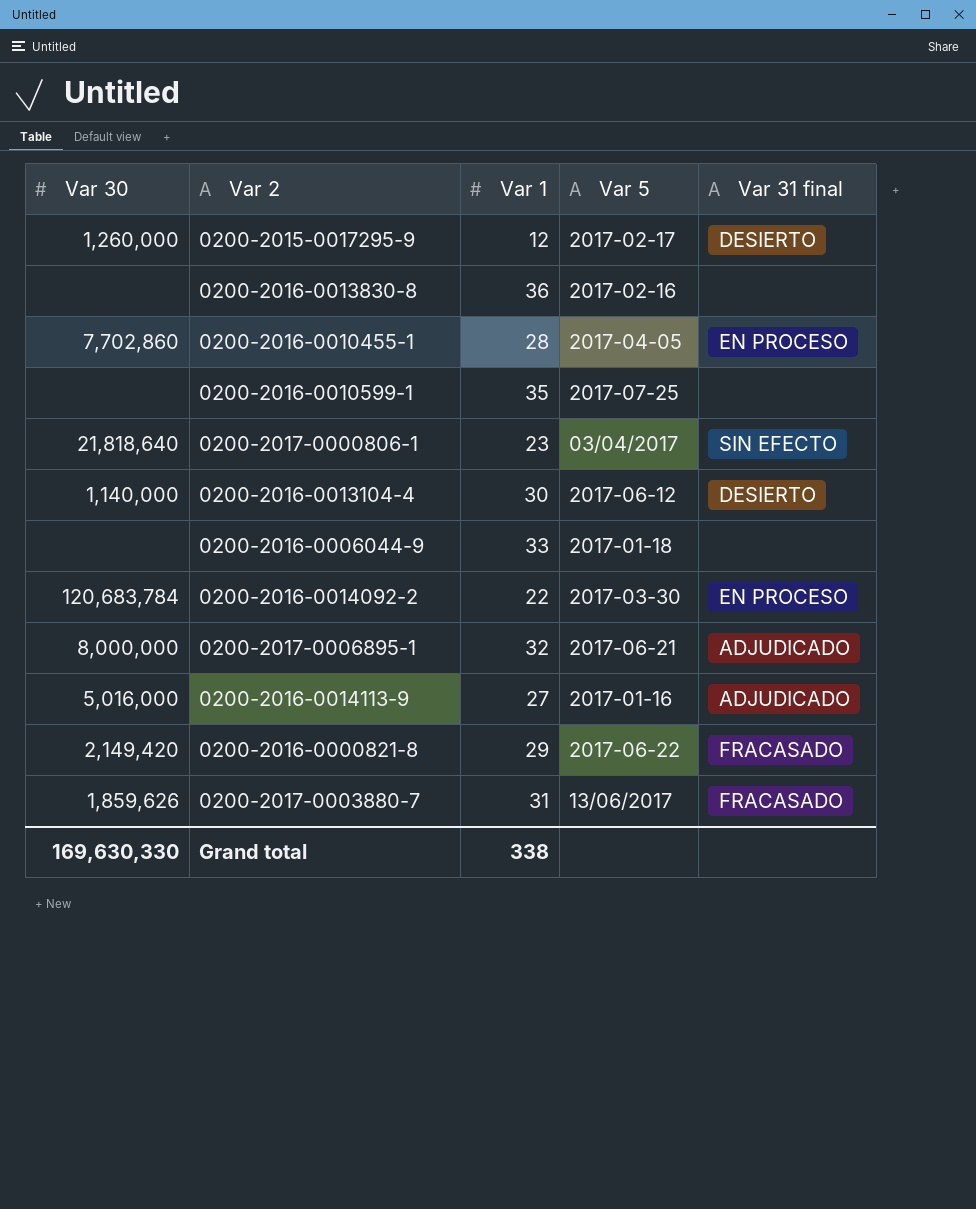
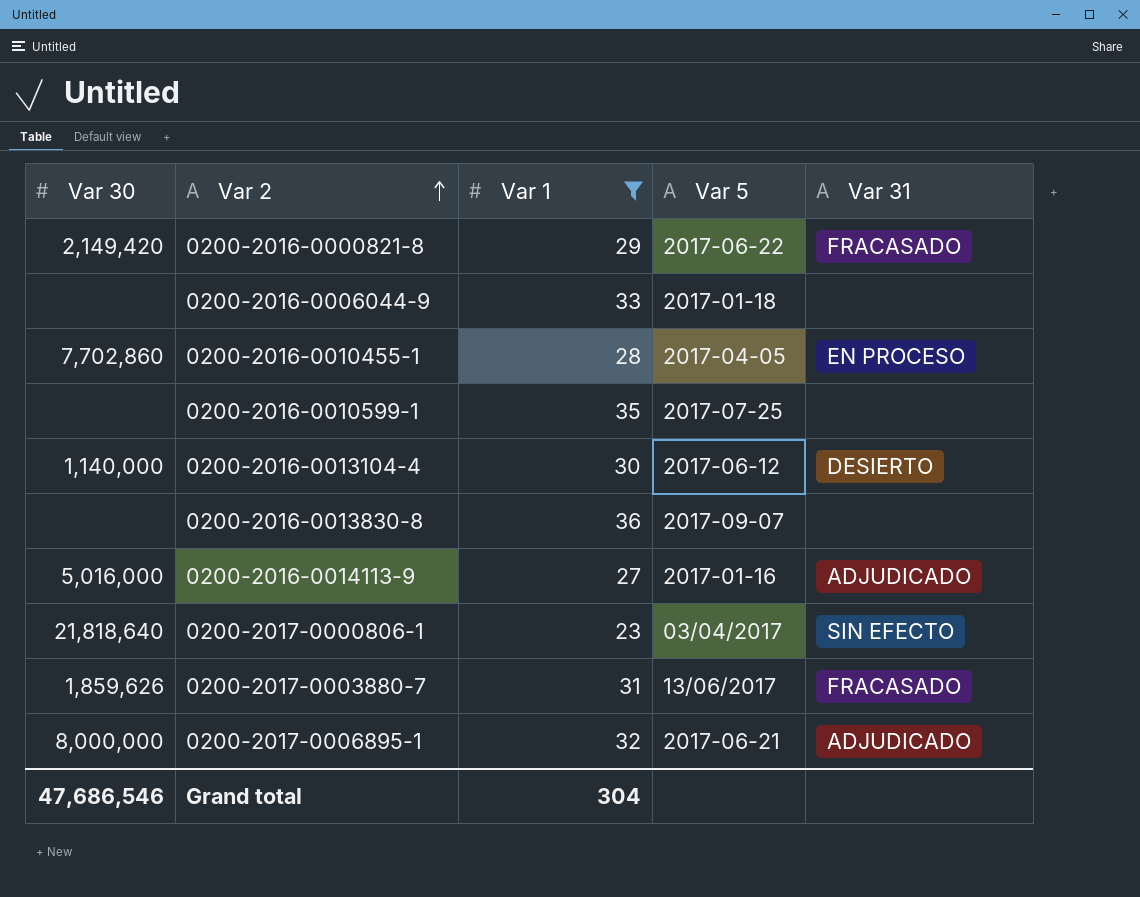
filter: none -> Var 1 >= 23
row order: none -> Var 2 ascending
column name: Var 31 final -> Var 31
0200-2016-0013830-8 | Var 5: 2017-02-16 -> 2017-09-07
Grand total | Var 30: 169,630,330 -> 47,686,546
Grand total | Var 1: 338 -> 304

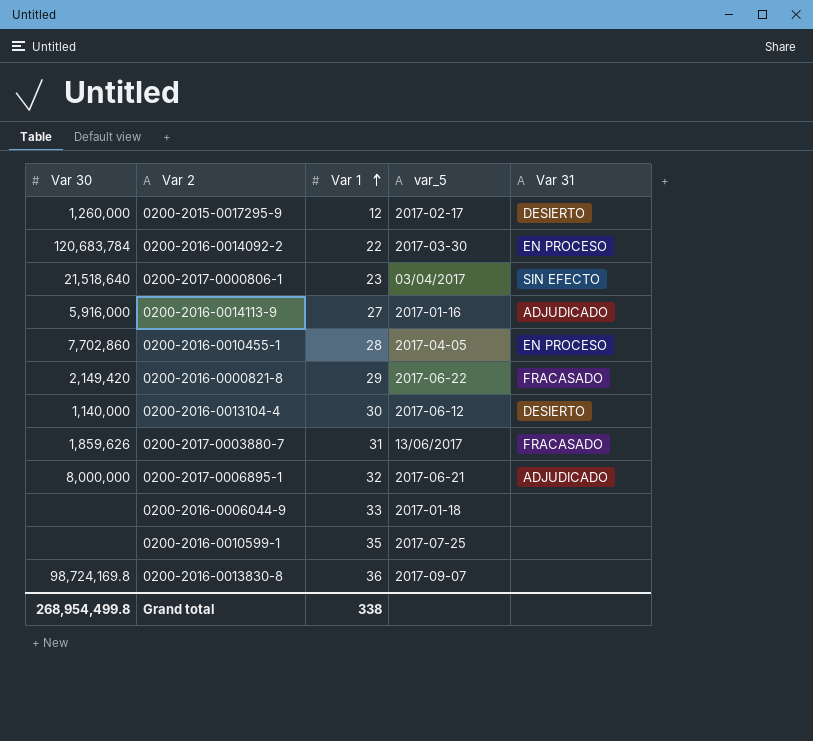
filter: Var 1 >= 23 -> none
row order: Var 2 ascending -> Var 1 ascending
column name: Var 5 -> var_5
0200-2017-0000806-1 | Var 30: 21,818,640 -> 21,518,640
0200-2016-0014113-9 | Var 30: 5,016,000 -> 5,916,000
0200-2016-0013830-8 | Var 30: none -> 98,724,169.8
Grand total | Var 30: 47,686,546 -> 268,954,499.8
Grand total | Var 1: 304 -> 338

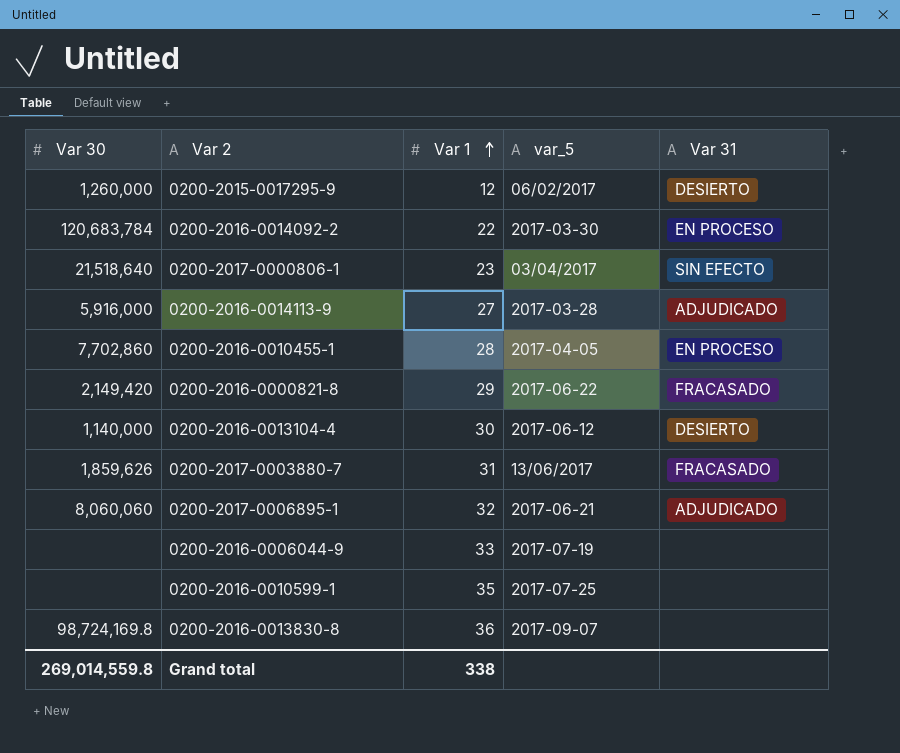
0200-2015-0017295-9 | var_5: 2017-02-17 -> 06/02/2017
0200-2016-0014113-9 | var_5: 2017-01-16 -> 2017-03-28
0200-2017-0006895-1 | Var 30: 8,000,000 -> 8,060,060
0200-2016-0006044-9 | var_5: 2017-01-18 -> 2017-07-19
Grand total | Var 30: 268,954,499.8 -> 269,014,559.8

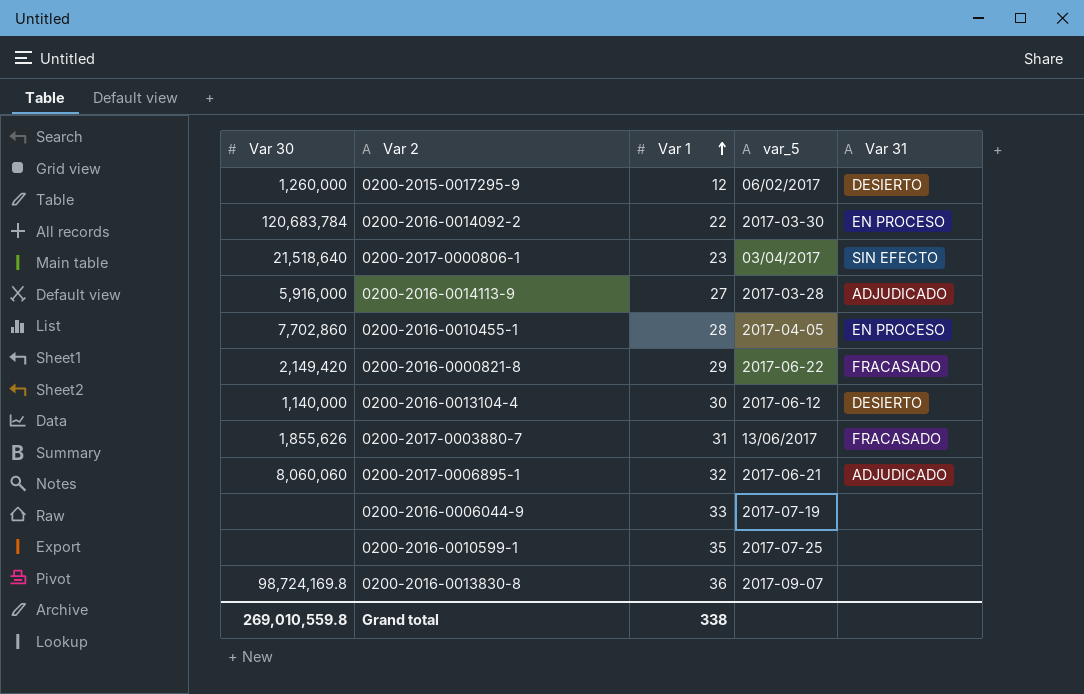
0200-2017-0003880-7 | Var 30: 1,859,626 -> 1,855,626
Grand total | Var 30: 269,014,559.8 -> 269,010,559.8

